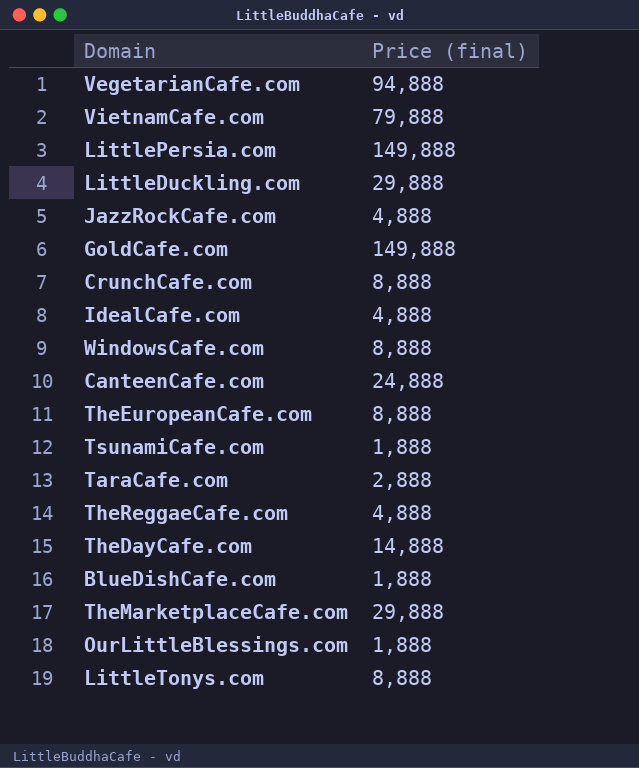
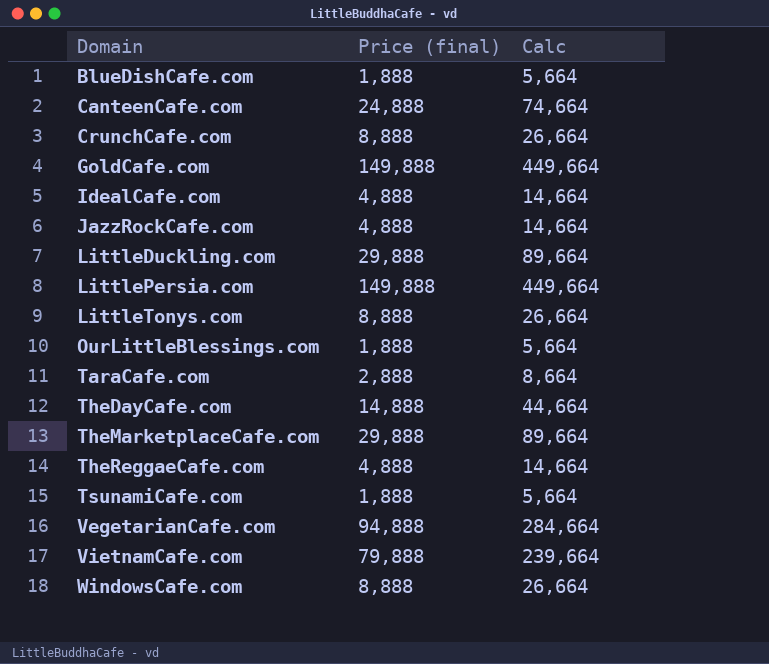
row order: none -> Domain ascending
column Calc | formula: none -> [Price (final)] * 3
row TheEuropeanCafe.com: 8,888 -> none

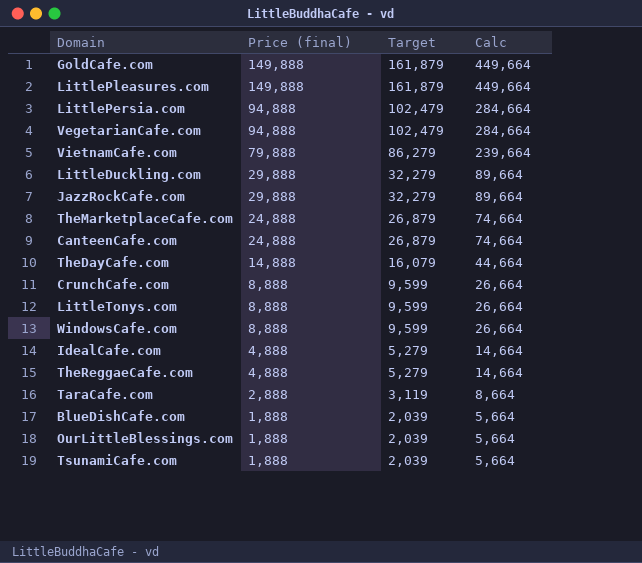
row order: Domain ascending -> Price (final) descending
column Target | formula: none -> [Price (final)] * 1.08
row LittlePleasures.com: none -> 149,888 | 161,879 | 449,664
LittlePersia.com | Price (final): 149,888 -> 94,888
LittlePersia.com | Calc: 449,664 -> 284,664
JazzRockCafe.com | Price (final): 4,888 -> 29,888
JazzRockCafe.com | Calc: 14,664 -> 89,664
TheMarketplaceCafe.com | Price (final): 29,888 -> 24,888
TheMarketplaceCafe.com | Calc: 89,664 -> 74,664

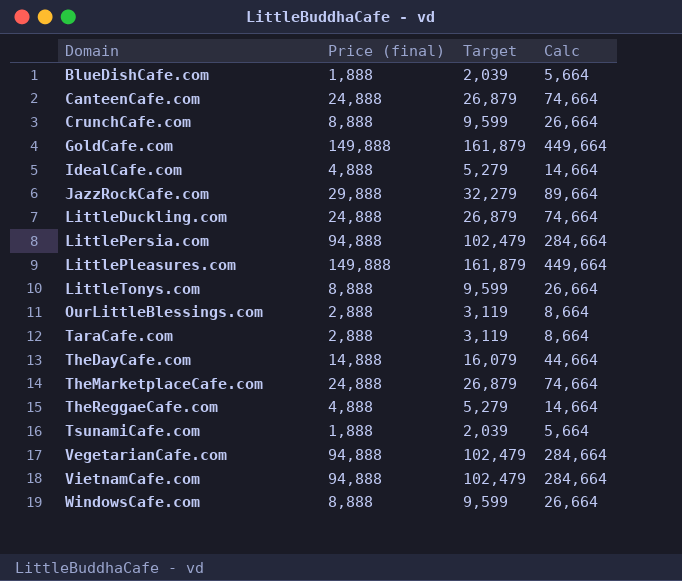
row order: Price (final) descending -> Domain ascending
LittleDuckling.com | Price (final): 29,888 -> 24,888
LittleDuckling.com | Target: 32,279 -> 26,879
LittleDuckling.com | Calc: 89,664 -> 74,664
OurLittleBlessings.com | Price (final): 1,888 -> 2,888
OurLittleBlessings.com | Target: 2,039 -> 3,119
OurLittleBlessings.com | Calc: 5,664 -> 8,664
VietnamCafe.com | Price (final): 79,888 -> 94,888
VietnamCafe.com | Target: 86,279 -> 102,479
VietnamCafe.com | Calc: 239,664 -> 284,664

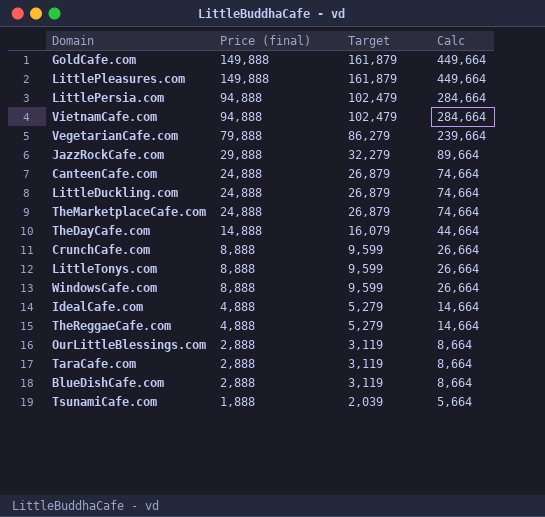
row order: Domain ascending -> Price (final) descending
VegetarianCafe.com | Price (final): 94,888 -> 79,888
VegetarianCafe.com | Target: 102,479 -> 86,279
VegetarianCafe.com | Calc: 284,664 -> 239,664
BlueDishCafe.com | Price (final): 1,888 -> 2,888
BlueDishCafe.com | Target: 2,039 -> 3,119
BlueDishCafe.com | Calc: 5,664 -> 8,664

